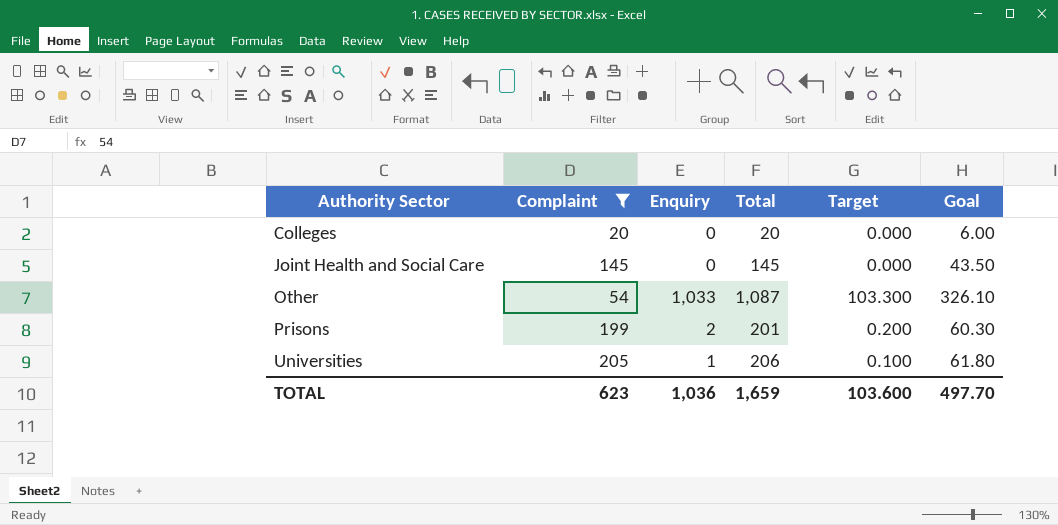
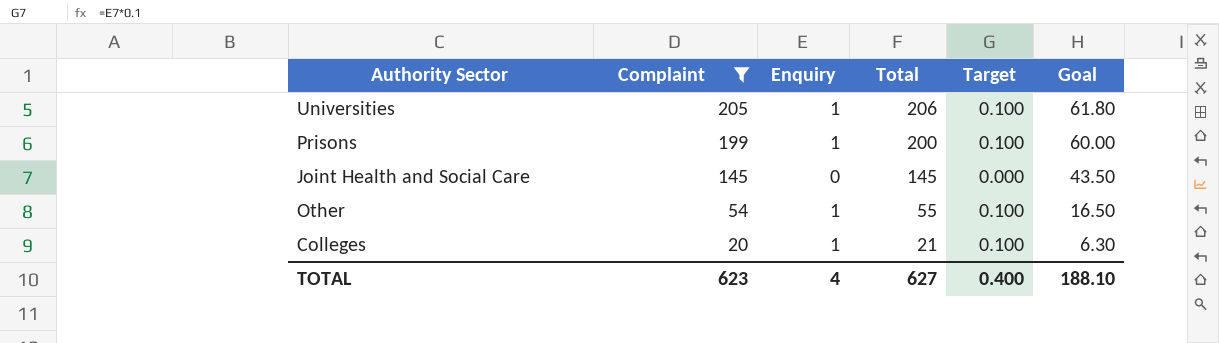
row order: Authority Sector ascending -> Complaint descending
Prisons | Enquiry: 2 -> 1
Prisons | Total: 201 -> 200
Prisons | Target: 0.200 -> 0.100
Prisons | Goal: 60.30 -> 60.00
Other | Enquiry: 1,033 -> 1
Other | Total: 1,087 -> 55
Other | Target: 103.300 -> 0.100
Other | Goal: 326.10 -> 16.50
Colleges | Enquiry: 0 -> 1
Colleges | Total: 20 -> 21
Colleges | Target: 0.000 -> 0.100
Colleges | Goal: 6.00 -> 6.30
TOTAL | Enquiry: 1,036 -> 4
TOTAL | Total: 1,659 -> 627
TOTAL | Target: 103.600 -> 0.400
TOTAL | Goal: 497.70 -> 188.10

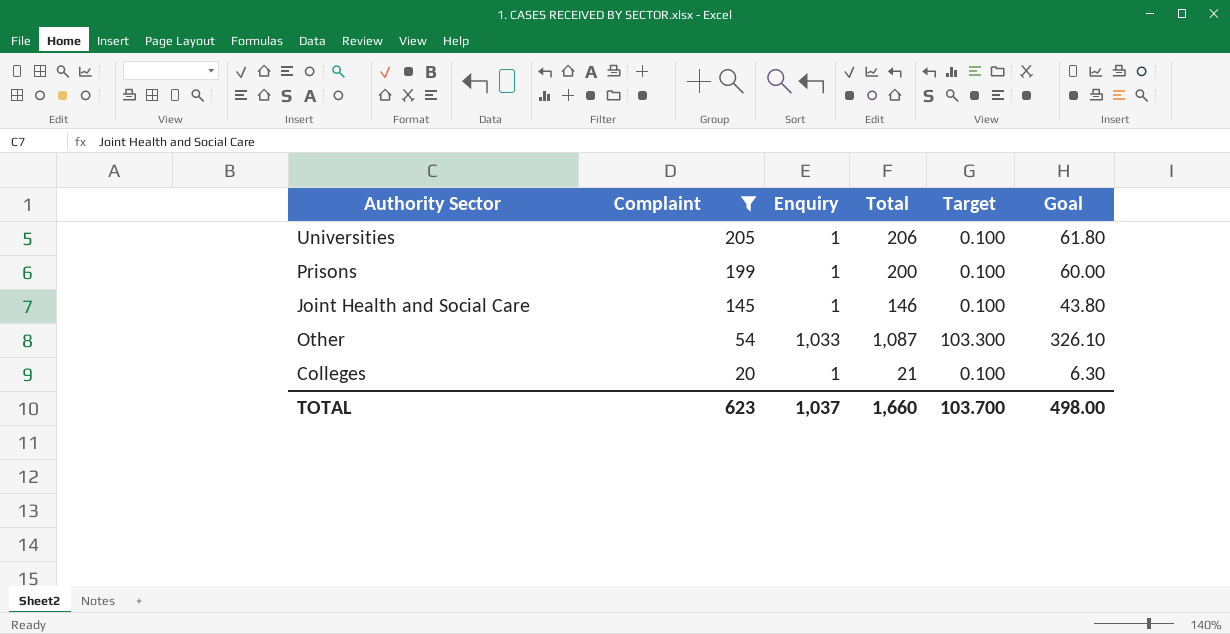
Joint Health and Social Care | Enquiry: 0 -> 1
Joint Health and Social Care | Total: 145 -> 146
Joint Health and Social Care | Target: 0.000 -> 0.100
Joint Health and Social Care | Goal: 43.50 -> 43.80
Other | Enquiry: 1 -> 1,033
Other | Total: 55 -> 1,087
Other | Target: 0.100 -> 103.300
Other | Goal: 16.50 -> 326.10
TOTAL | Enquiry: 4 -> 1,037
TOTAL | Total: 627 -> 1,660
TOTAL | Target: 0.400 -> 103.700
TOTAL | Goal: 188.10 -> 498.00

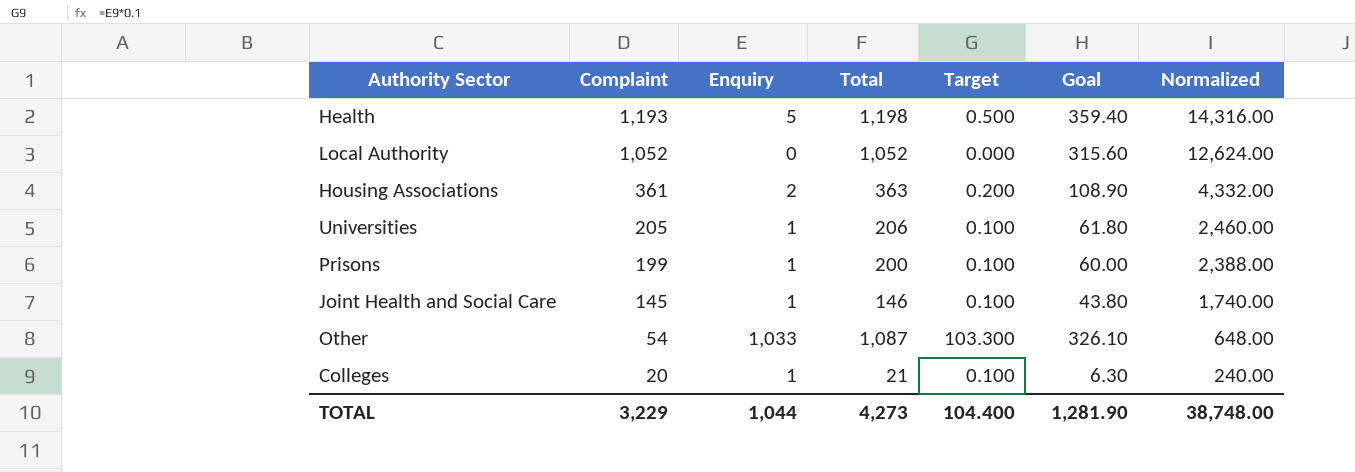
filter: Complaint <= 205 -> none
column Normalized | formula: none -> [Complaint] * 12
TOTAL | Complaint: 623 -> 3,229
TOTAL | Enquiry: 1,037 -> 1,044
TOTAL | Total: 1,660 -> 4,273
TOTAL | Target: 103.700 -> 104.400
TOTAL | Goal: 498.00 -> 1,281.90

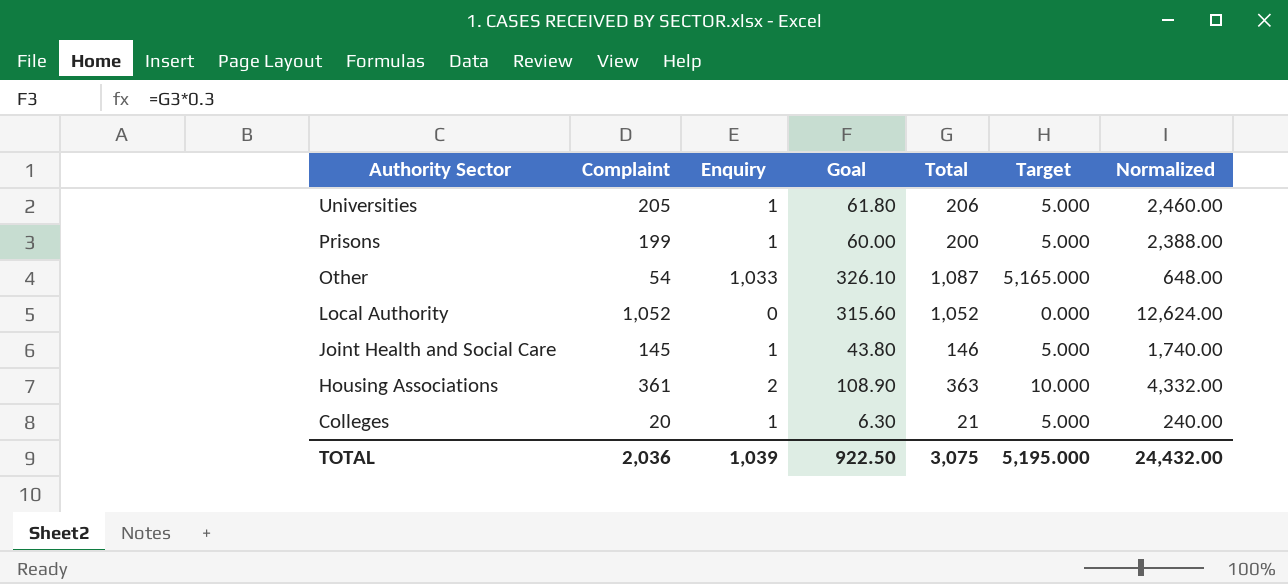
row order: Complaint descending -> Authority Sector descending
column Goal | position: 6 -> 4
column Target | formula: [Enquiry] * 0.1 -> [Enquiry] * 5
row Health: 1,193 | 5 | 1,198 | 0.500 | 359.40 | 14,316.00 -> none
TOTAL | Complaint: 3,229 -> 2,036
TOTAL | Enquiry: 1,044 -> 1,039
TOTAL | Goal: 1,281.90 -> 922.50
TOTAL | Total: 4,273 -> 3,075
TOTAL | Target: 104.400 -> 5,195.000
TOTAL | Normalized: 38,748.00 -> 24,432.00

